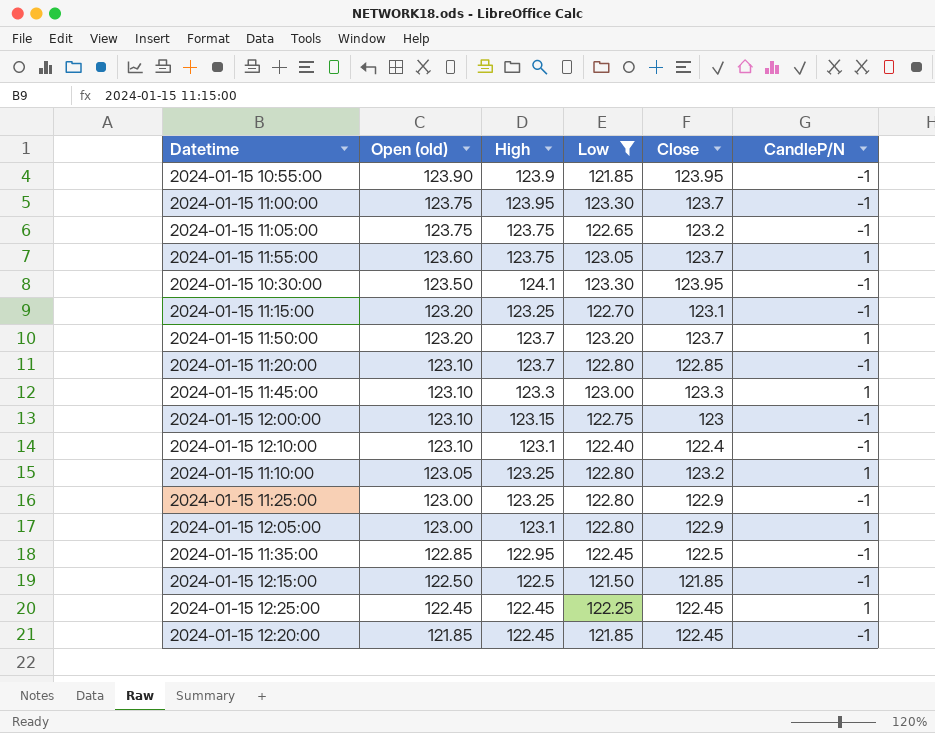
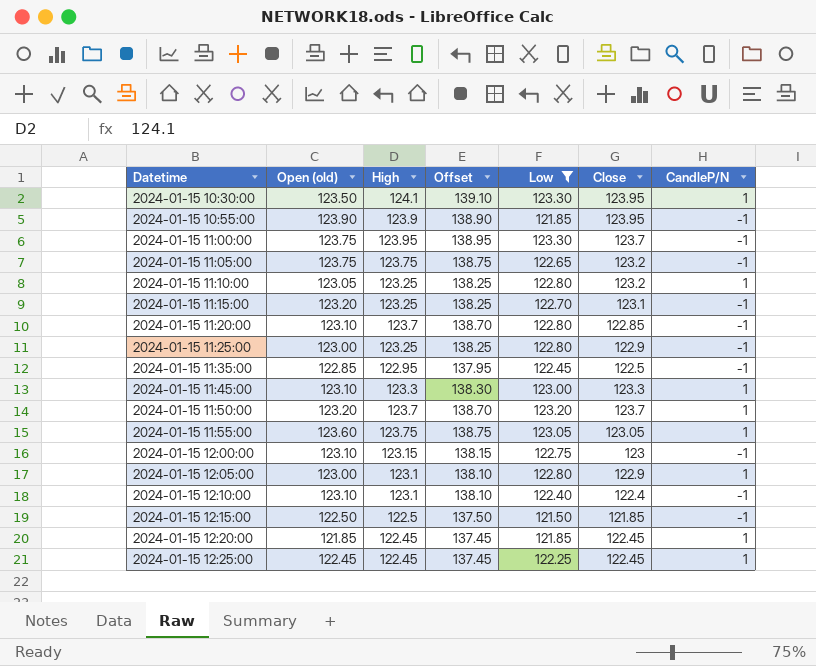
row order: Open (old) descending -> Datetime ascending
column Offset | formula: none -> [High] + 15
2024-01-15 10:30:00 | CandleP/N: -1 -> 1
2024-01-15 11:55:00 | Close: 123.7 -> 123.05
2024-01-15 12:20:00 | CandleP/N: -1 -> 1

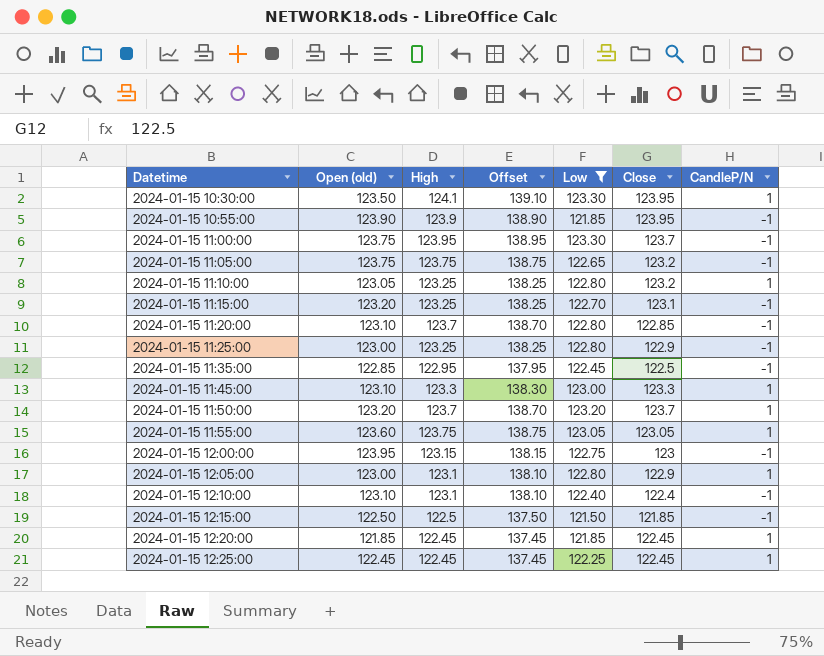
2024-01-15 12:00:00 | Open (old): 123.10 -> 123.95

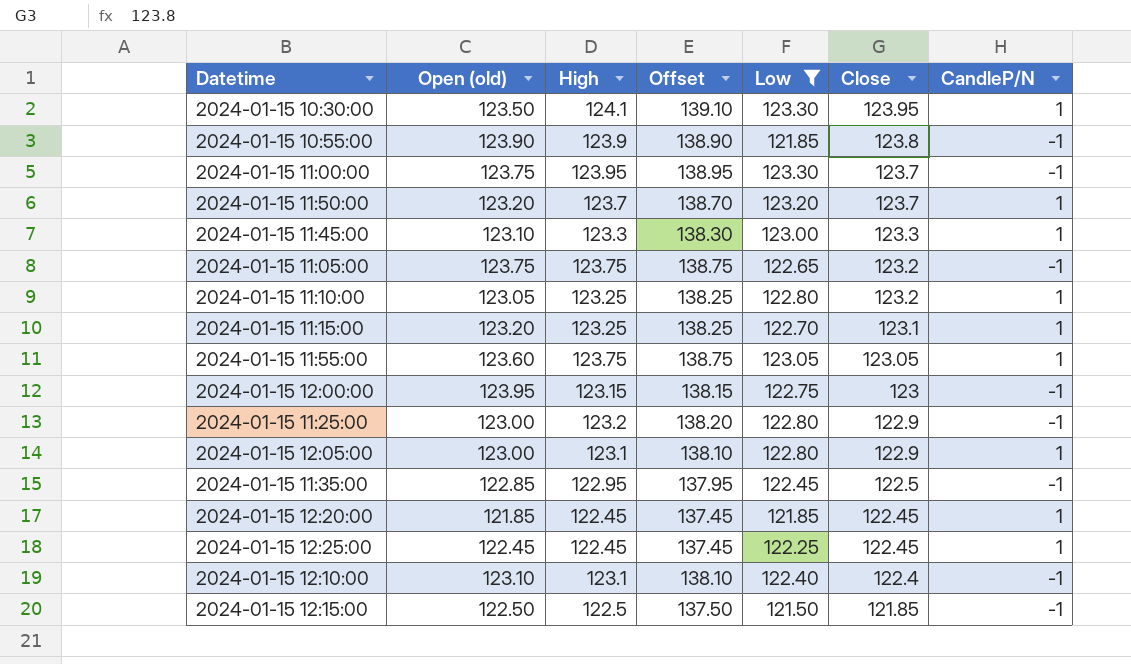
row order: Datetime ascending -> Close descending
row 2024-01-15 11:20:00: 123.10 | 123.7 | 138.70 | 122.80 | 122.85 | -1 -> none
2024-01-15 10:55:00 | Close: 123.95 -> 123.8
2024-01-15 11:15:00 | CandleP/N: -1 -> 1
2024-01-15 11:25:00 | High: 123.25 -> 123.2
2024-01-15 11:25:00 | Offset: 138.25 -> 138.20

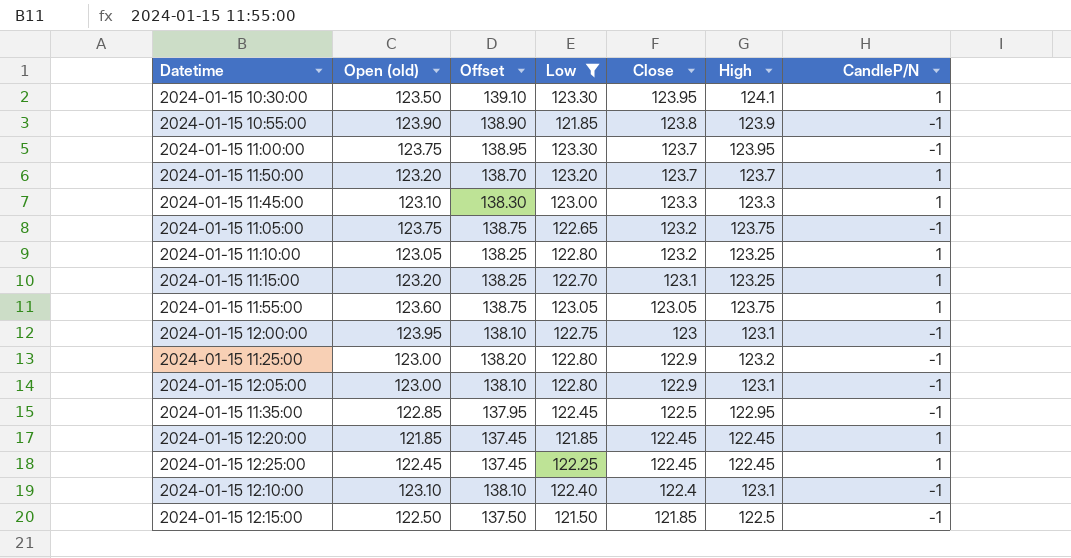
column High | position: 3 -> 6
2024-01-15 12:00:00 | Offset: 138.15 -> 138.10
2024-01-15 12:00:00 | High: 123.15 -> 123.1
2024-01-15 12:05:00 | CandleP/N: 1 -> -1

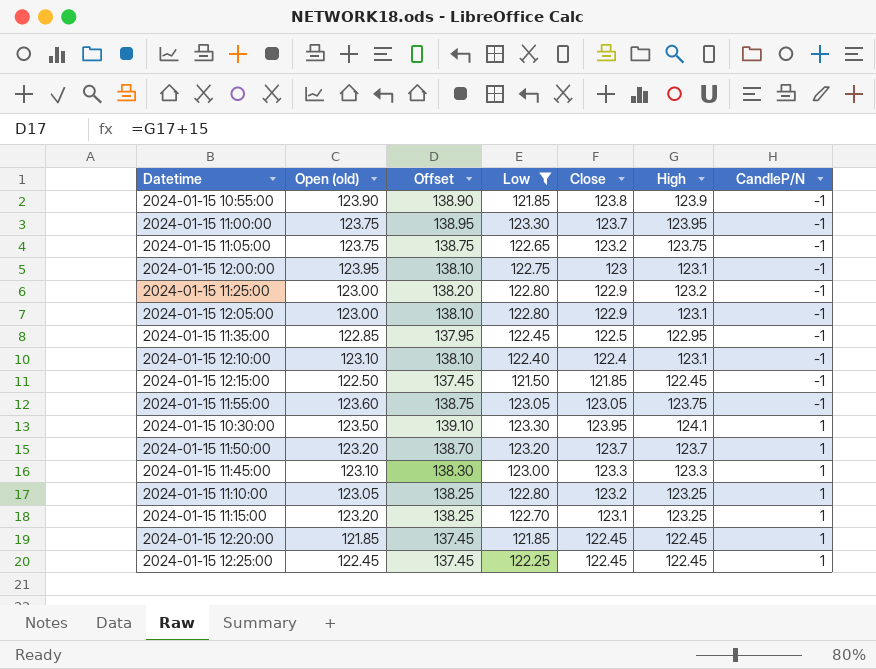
row order: Close descending -> CandleP/N ascending
2024-01-15 12:15:00 | Offset: 137.50 -> 137.45
2024-01-15 12:15:00 | High: 122.5 -> 122.45
2024-01-15 11:55:00 | CandleP/N: 1 -> -1

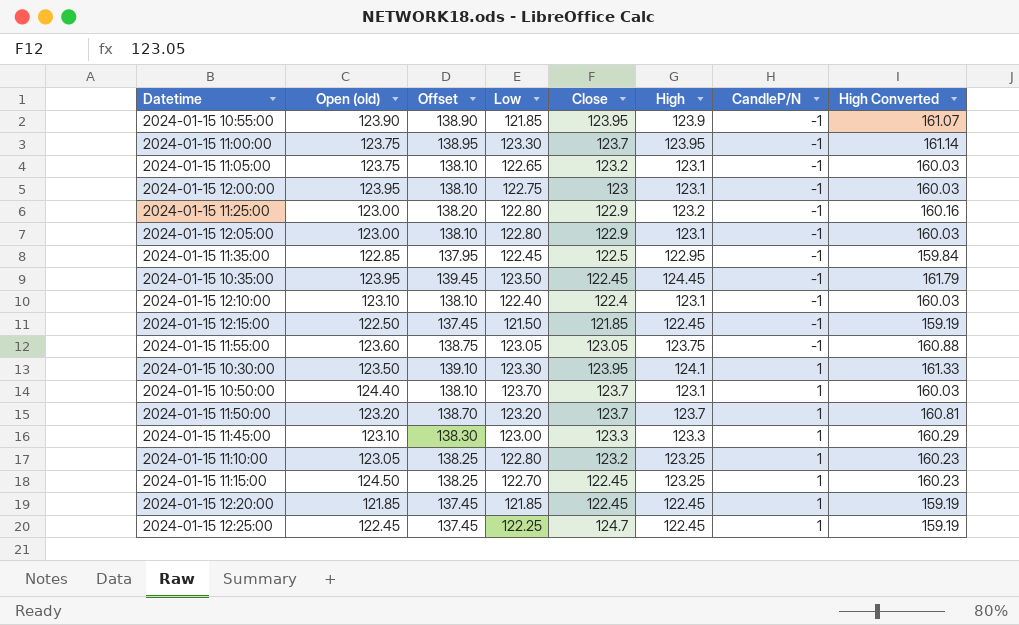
filter: Low <= 123.30 -> none
column High Converted | formula: none -> [High] * 1.3
2024-01-15 10:55:00 | Close: 123.8 -> 123.95
2024-01-15 11:05:00 | Offset: 138.75 -> 138.10
2024-01-15 11:05:00 | High: 123.75 -> 123.1
2024-01-15 11:15:00 | Open (old): 123.20 -> 124.50
2024-01-15 11:15:00 | Close: 123.1 -> 122.45
2024-01-15 12:25:00 | Close: 122.45 -> 124.7

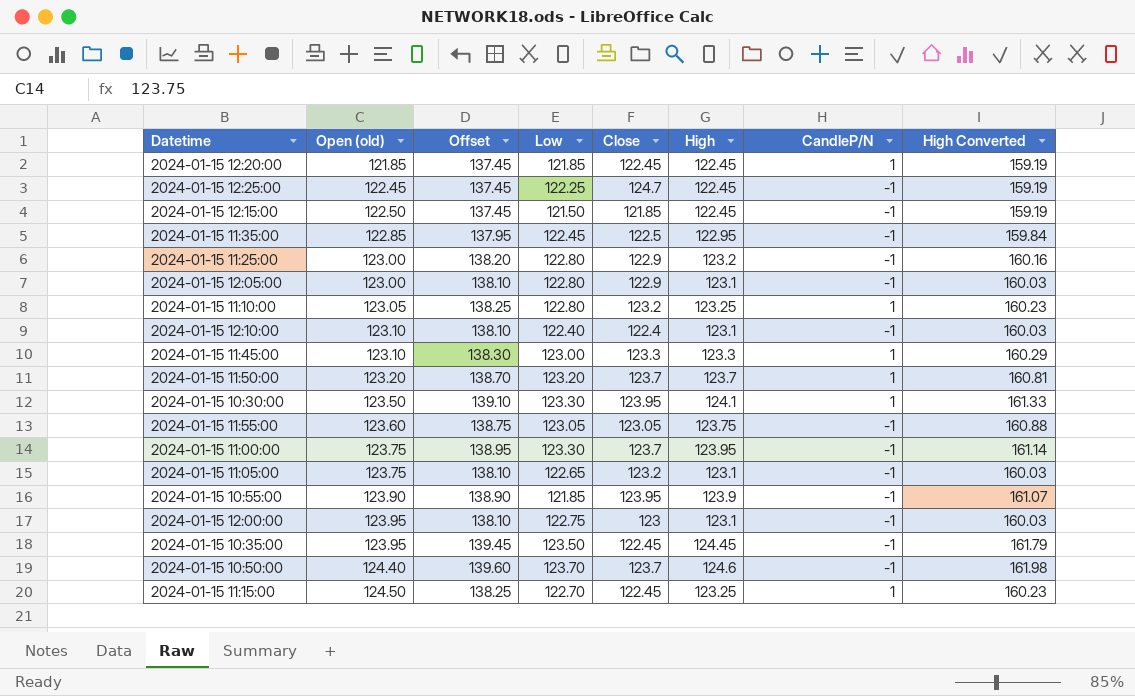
row order: CandleP/N ascending -> Open (old) ascending
2024-01-15 12:25:00 | CandleP/N: 1 -> -1
2024-01-15 10:50:00 | Offset: 138.10 -> 139.60
2024-01-15 10:50:00 | High: 123.1 -> 124.6
2024-01-15 10:50:00 | CandleP/N: 1 -> -1
2024-01-15 10:50:00 | High Converted: 160.03 -> 161.98

